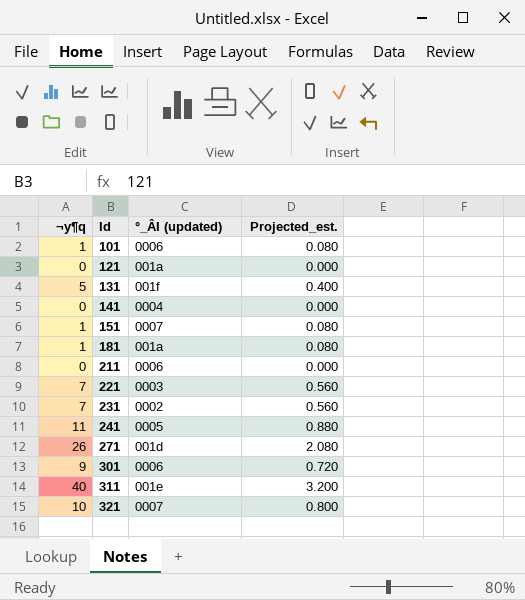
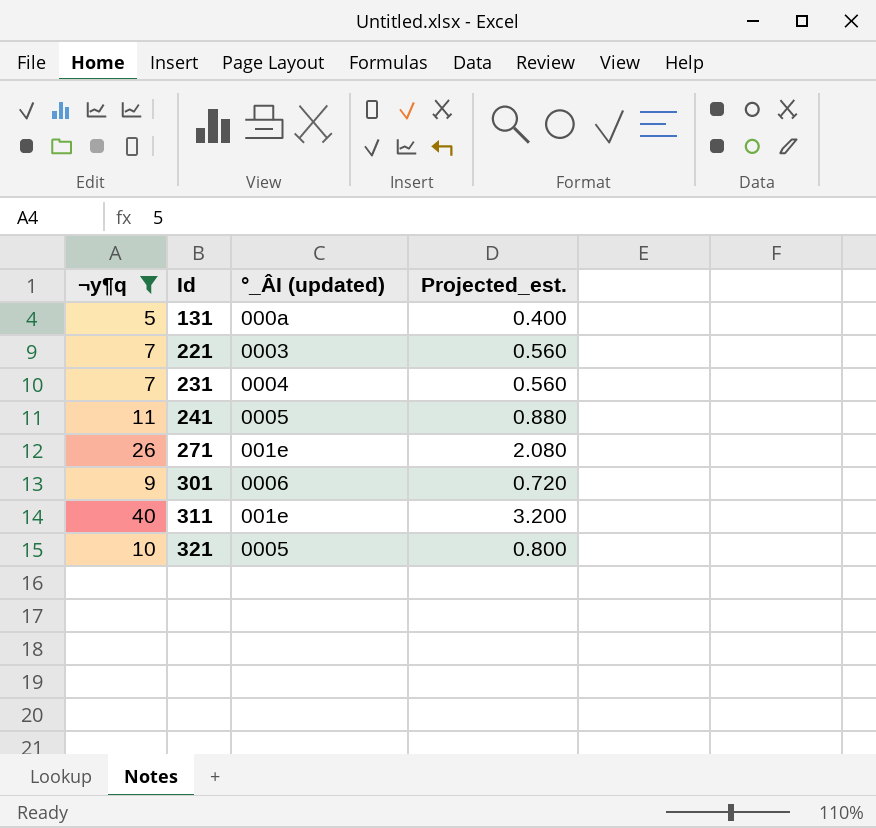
filter: none -> ¬y¶q >= 5
131 | °_ÂI (updated): 001f -> 000a
231 | °_ÂI (updated): 0002 -> 0004
271 | °_ÂI (updated): 001d -> 001e
321 | °_ÂI (updated): 0007 -> 0005

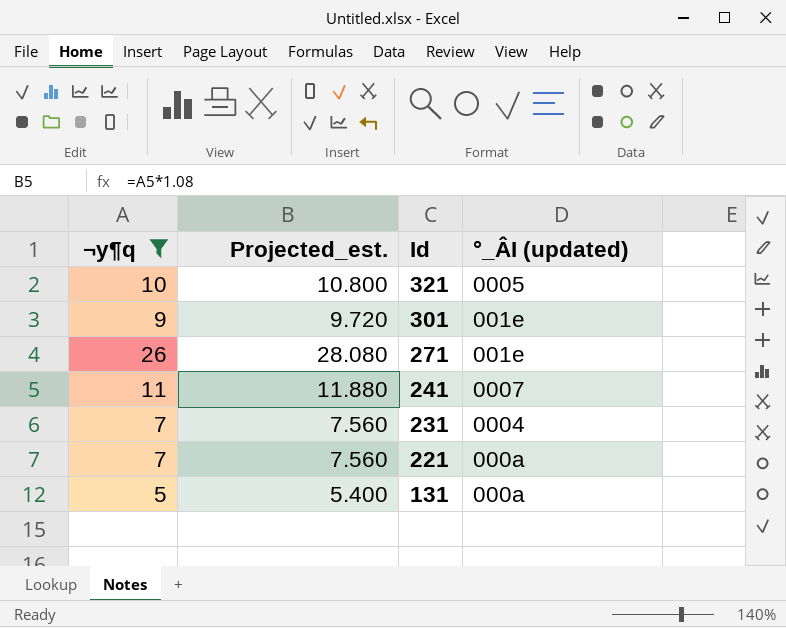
row order: Id ascending -> Id descending
column Projected_est. | formula: [¬y¶q] * 0.08 -> [¬y¶q] * 1.08
column Projected_est. | position: 4 -> 2
row 311: 40 | 001e | 3.200 -> none
301 | °_ÂI (updated): 0006 -> 001e
241 | °_ÂI (updated): 0005 -> 0007
221 | °_ÂI (updated): 0003 -> 000a

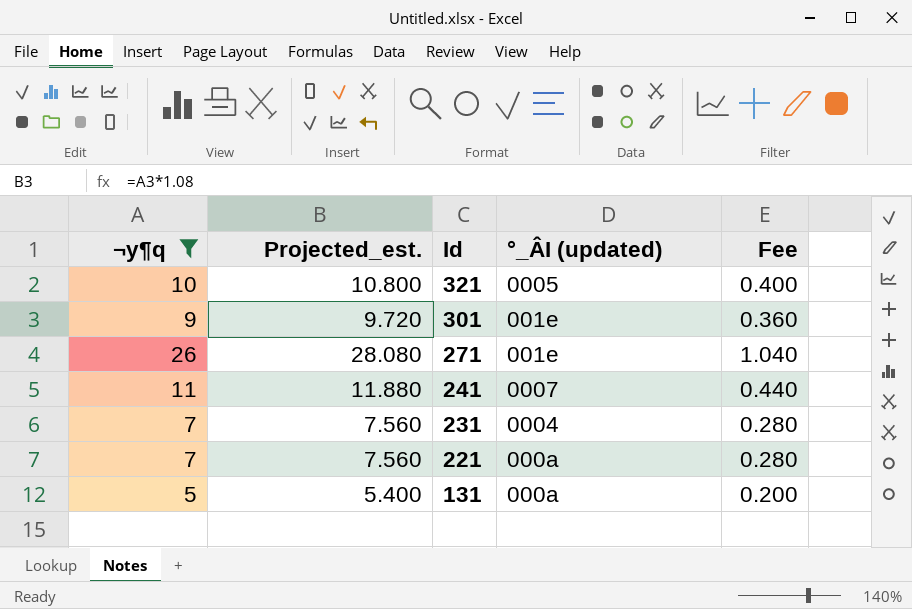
column Fee | formula: none -> [¬y¶q] * 0.04

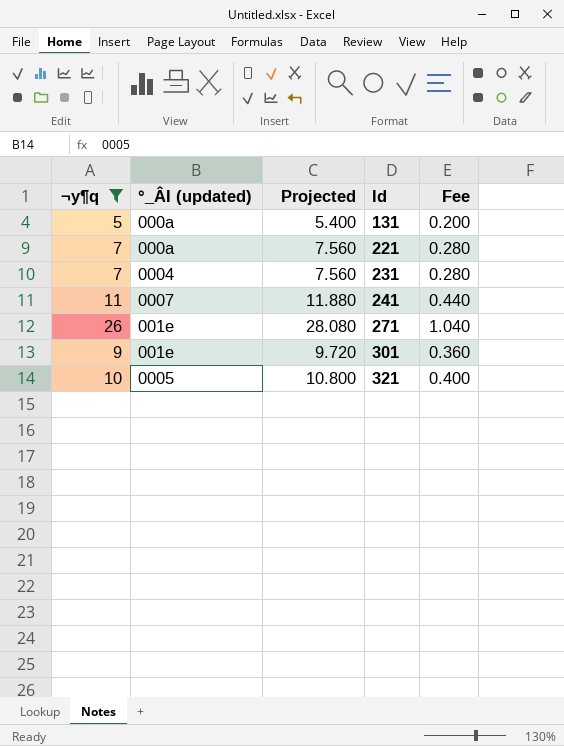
row order: Id descending -> Id ascending
column °_ÂI (updated) | position: 4 -> 2
column name: Projected_est. -> Projected

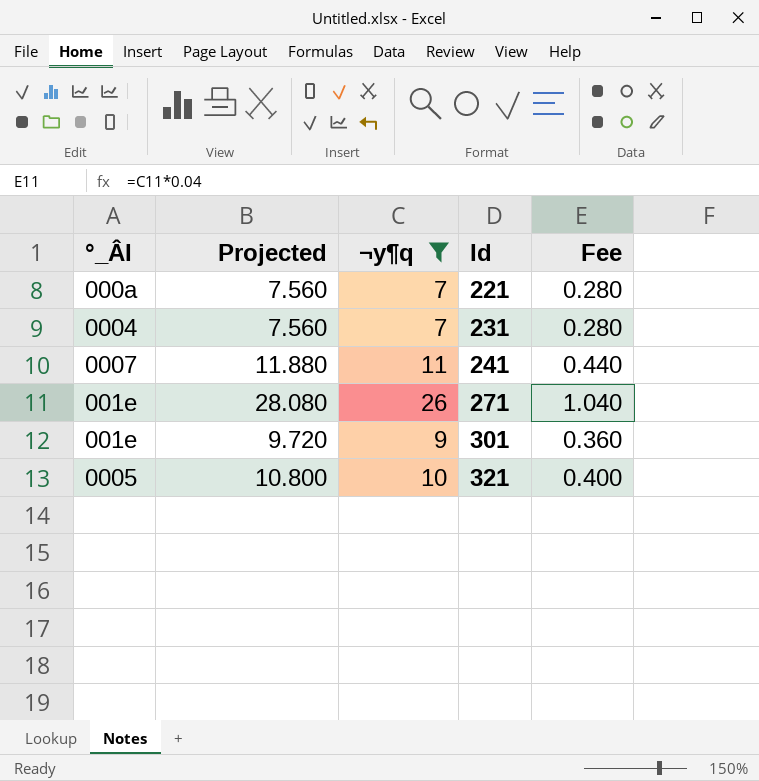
column name: °_ÂI (updated) -> °_ÂI
column ¬y¶q | position: 1 -> 3
row 131: 5 | 000a | 5.400 | 0.200 -> none

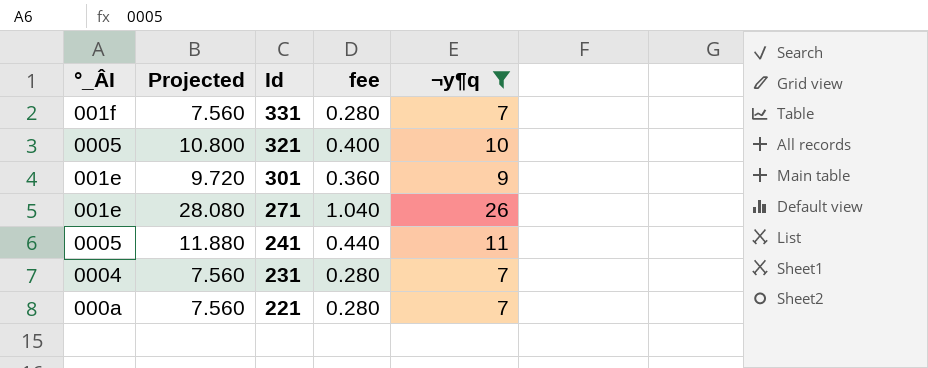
row order: Id ascending -> Id descending
column name: Fee -> fee
column ¬y¶q | position: 3 -> 5
row 331: none -> 001f | 7.560 | 0.280 | 7
241 | °_ÂI: 0007 -> 0005

